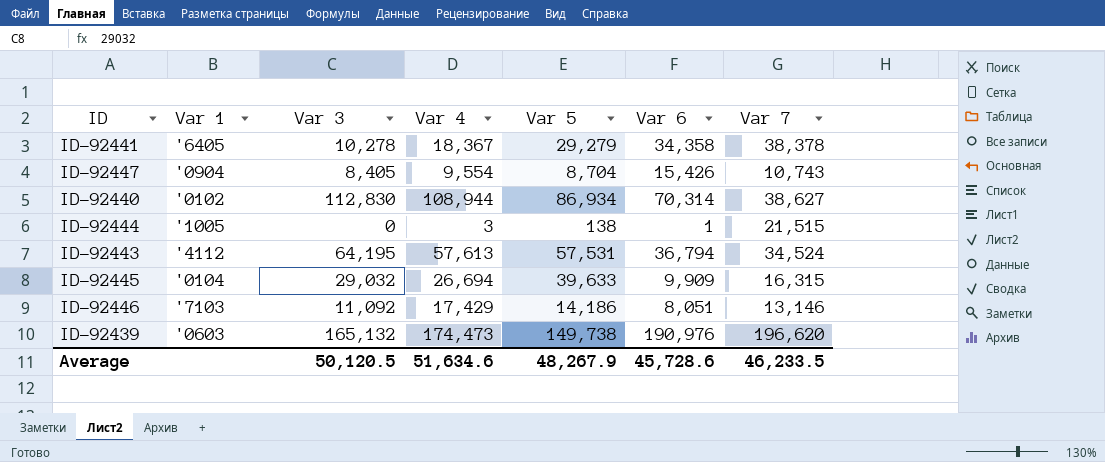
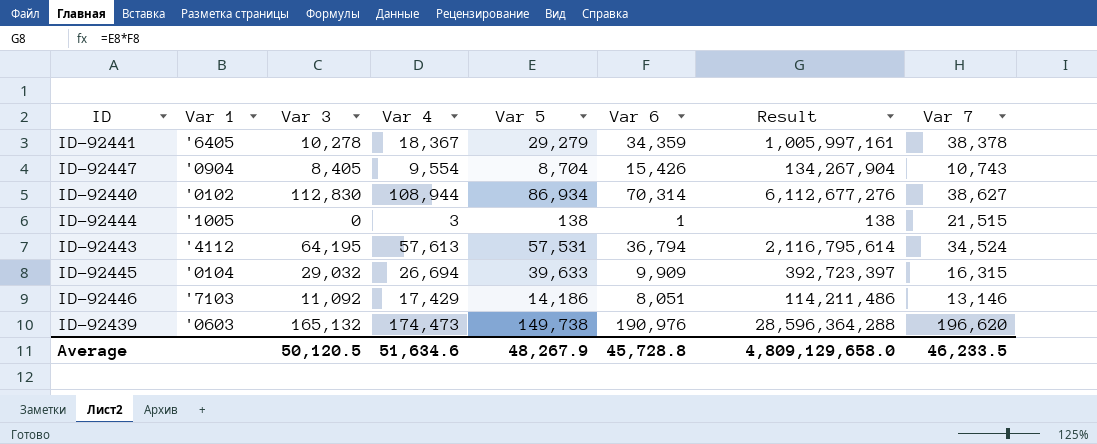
column Result | formula: none -> [Var 5] * [Var 6]
ID-92441 | Var 6: 34,358 -> 34,359
Average | Var 6: 45,728.6 -> 45,728.8

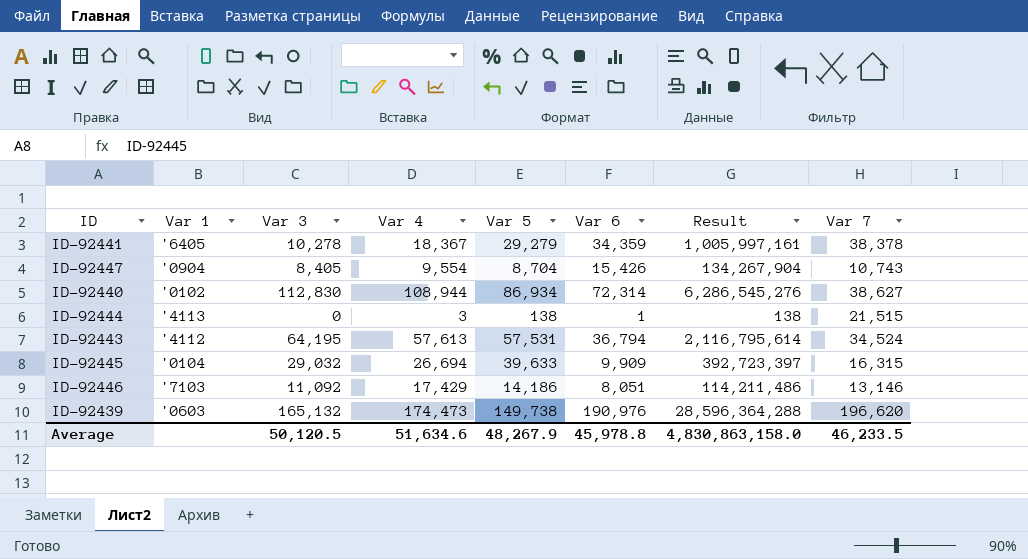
ID-92440 | Var 6: 70,314 -> 72,314
ID-92440 | Result: 6,112,677,276 -> 6,286,545,276
ID-92444 | Var 1: '1005 -> '4113
Average | Var 6: 45,728.8 -> 45,978.8
Average | Result: 4,809,129,658.0 -> 4,830,863,158.0

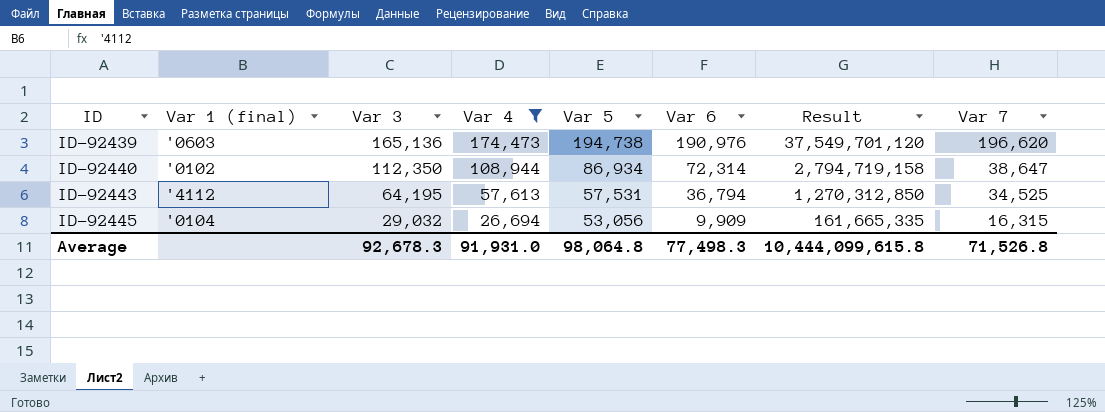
filter: none -> Var 4 >= 26,694
row order: none -> ID ascending
column name: Var 1 -> Var 1 (final)
column Result | formula: [Var 5] * [Var 6] -> [Var 6] * [Var 7]
ID-92439 | Var 3: 165,132 -> 165,136
ID-92439 | Var 5: 149,738 -> 194,738
ID-92440 | Var 3: 112,830 -> 112,350
ID-92440 | Var 7: 38,627 -> 38,647
ID-92443 | Var 7: 34,524 -> 34,525
ID-92445 | Var 5: 39,633 -> 53,056
Average | Var 3: 50,120.5 -> 92,678.3
Average | Var 4: 51,634.6 -> 91,931.0
Average | Var 5: 48,267.9 -> 98,064.8
Average | Var 6: 45,978.8 -> 77,498.3
Average | Result: 4,830,863,158.0 -> 10,444,099,615.8
Average | Var 7: 46,233.5 -> 71,526.8

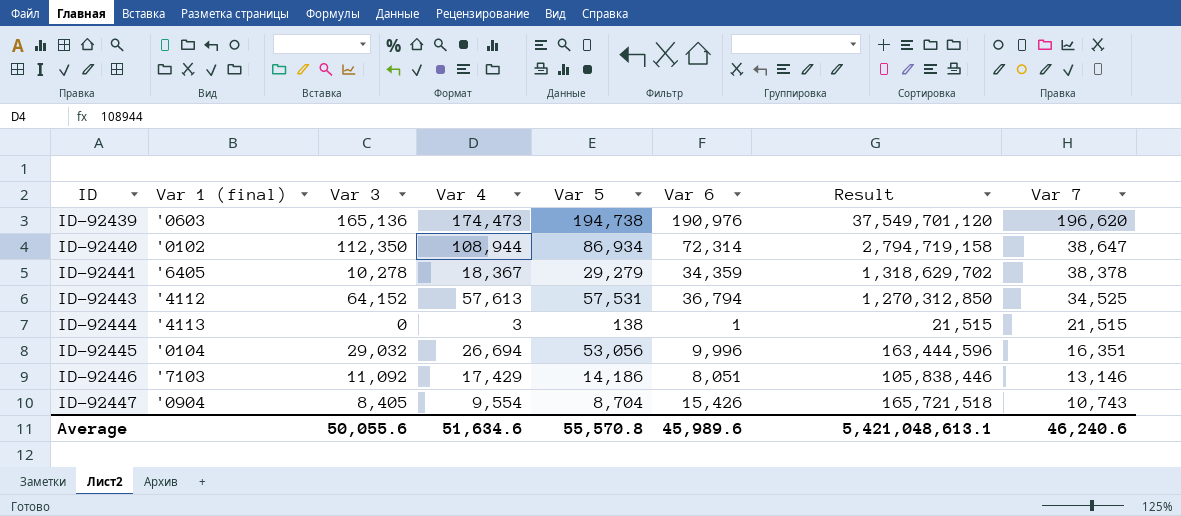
filter: Var 4 >= 26,694 -> none
ID-92443 | Var 3: 64,195 -> 64,152
ID-92445 | Var 6: 9,909 -> 9,996
ID-92445 | Result: 161,665,335 -> 163,444,596
ID-92445 | Var 7: 16,315 -> 16,351
Average | Var 3: 92,678.3 -> 50,055.6
Average | Var 4: 91,931.0 -> 51,634.6
Average | Var 5: 98,064.8 -> 55,570.8
Average | Var 6: 77,498.3 -> 45,989.6
Average | Result: 10,444,099,615.8 -> 5,421,048,613.1
Average | Var 7: 71,526.8 -> 46,240.6

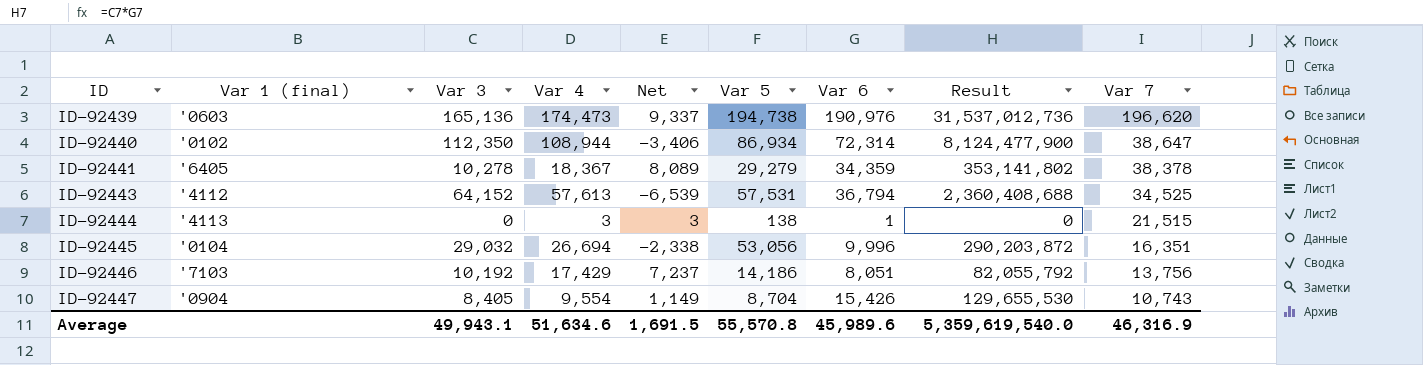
column Net | formula: none -> [Var 4] - [Var 3]
column Result | formula: [Var 6] * [Var 7] -> [Var 3] * [Var 6]
ID-92446 | Var 3: 11,092 -> 10,192
ID-92446 | Var 7: 13,146 -> 13,756
Average | Var 3: 50,055.6 -> 49,943.1
Average | Result: 5,421,048,613.1 -> 5,359,619,540.0
Average | Var 7: 46,240.6 -> 46,316.9

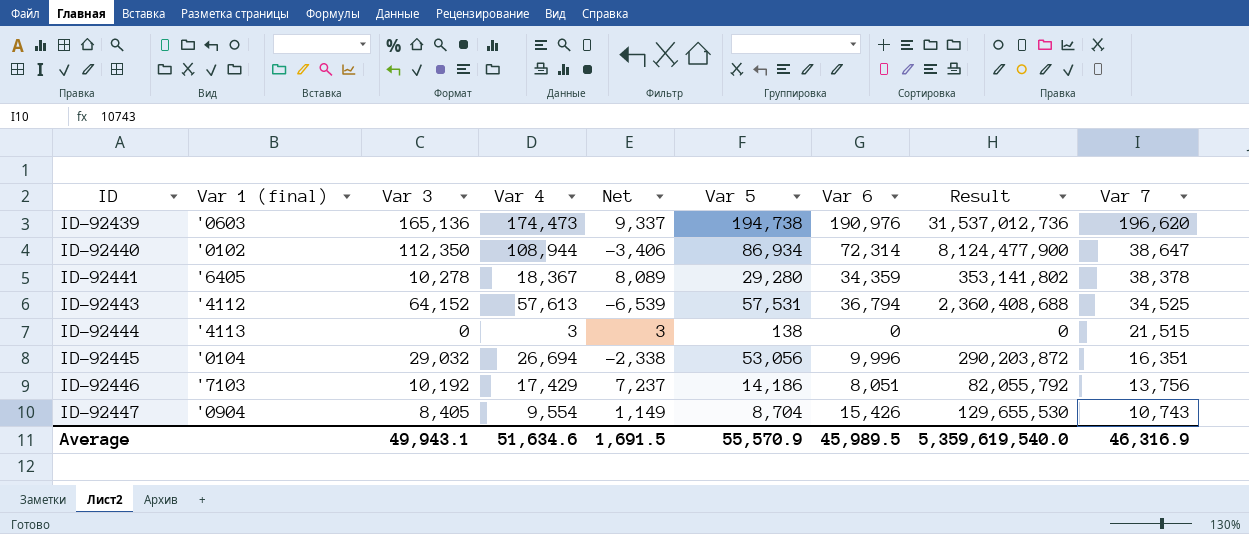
ID-92441 | Var 5: 29,279 -> 29,280
ID-92444 | Var 6: 1 -> 0
Average | Var 5: 55,570.8 -> 55,570.9
Average | Var 6: 45,989.6 -> 45,989.5

